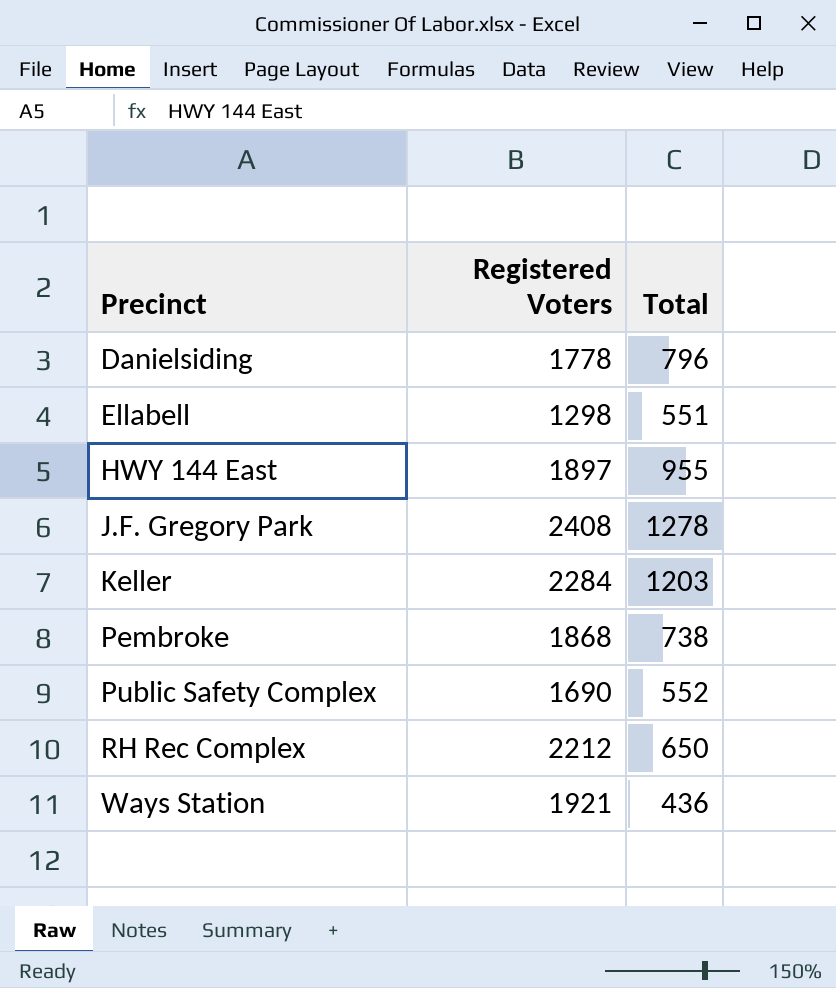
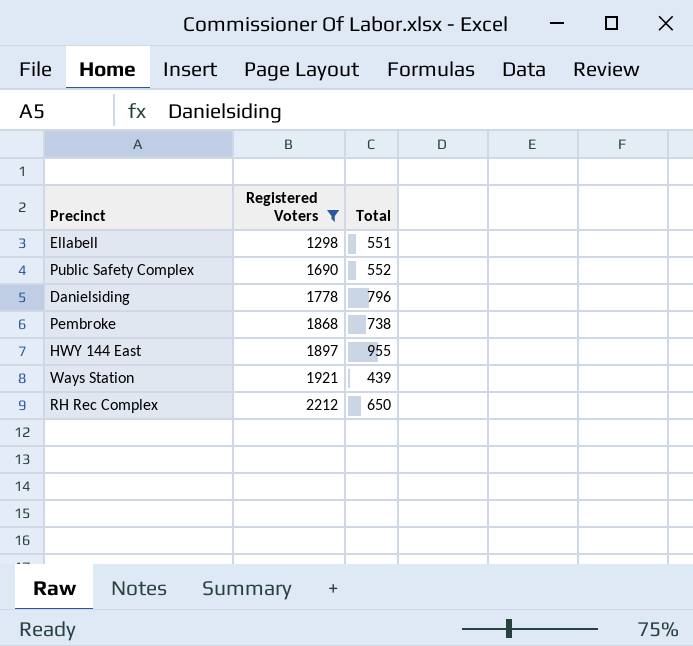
filter: none -> Registered Voters <= 2212
row order: Precinct ascending -> Registered Voters ascending
Ways Station | Total: 436 -> 439

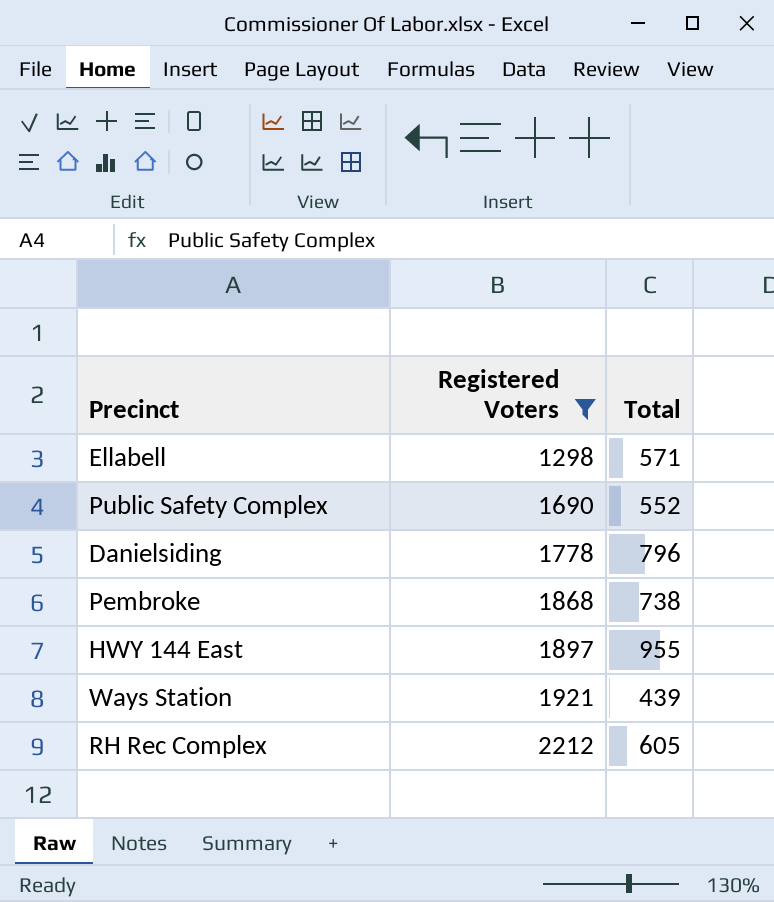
Ellabell | Total: 551 -> 571
RH Rec Complex | Total: 650 -> 605

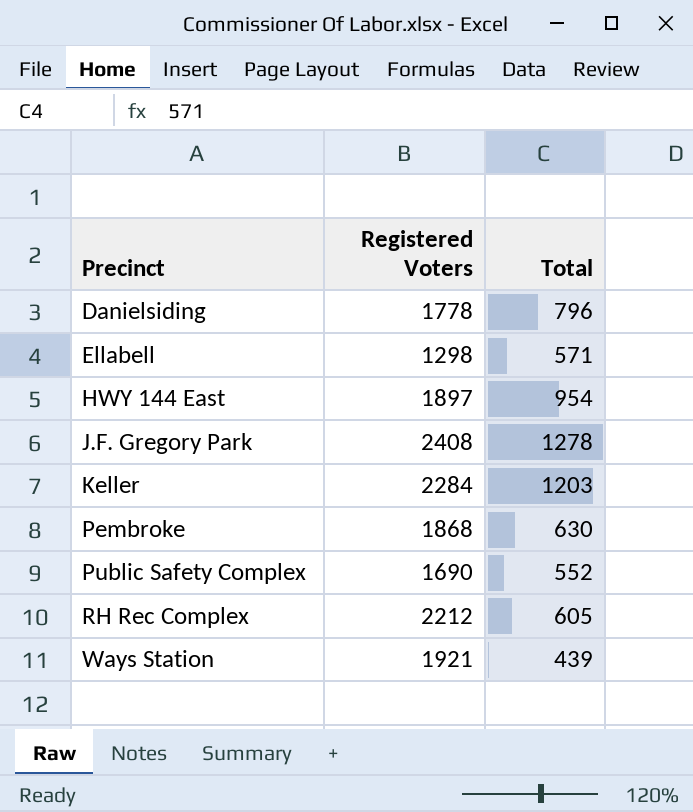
filter: Registered Voters <= 2212 -> none
row order: Registered Voters ascending -> Precinct ascending
HWY 144 East | Total: 955 -> 954
Pembroke | Total: 738 -> 630

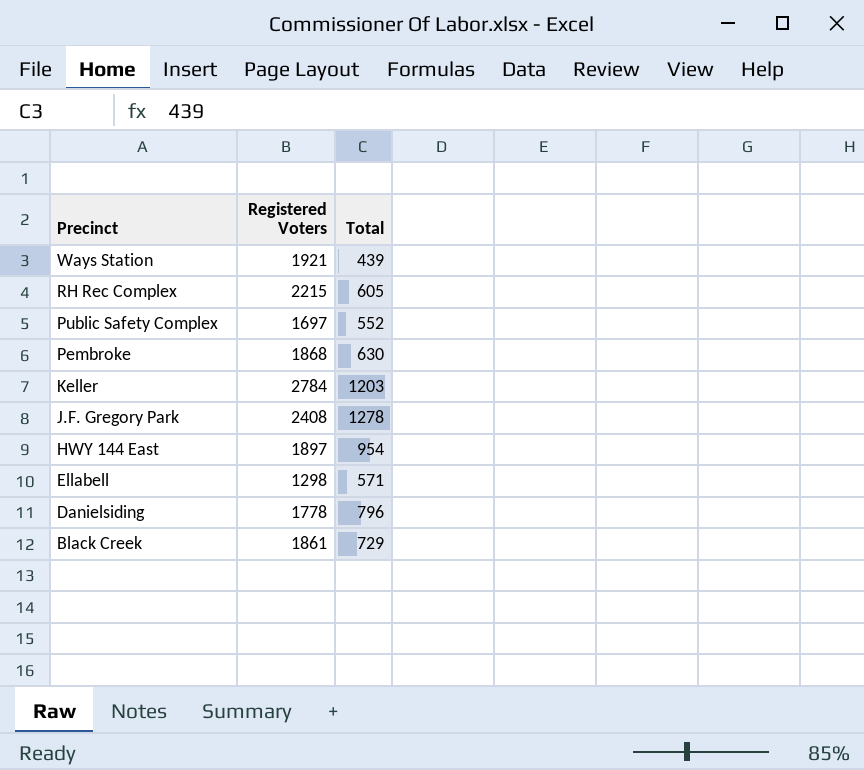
row order: Precinct ascending -> Precinct descending
RH Rec Complex | Registered Voters: 2212 -> 2215
Public Safety Complex | Registered Voters: 1690 -> 1697
Keller | Registered Voters: 2284 -> 2784
row Black Creek: none -> 1861 | 729

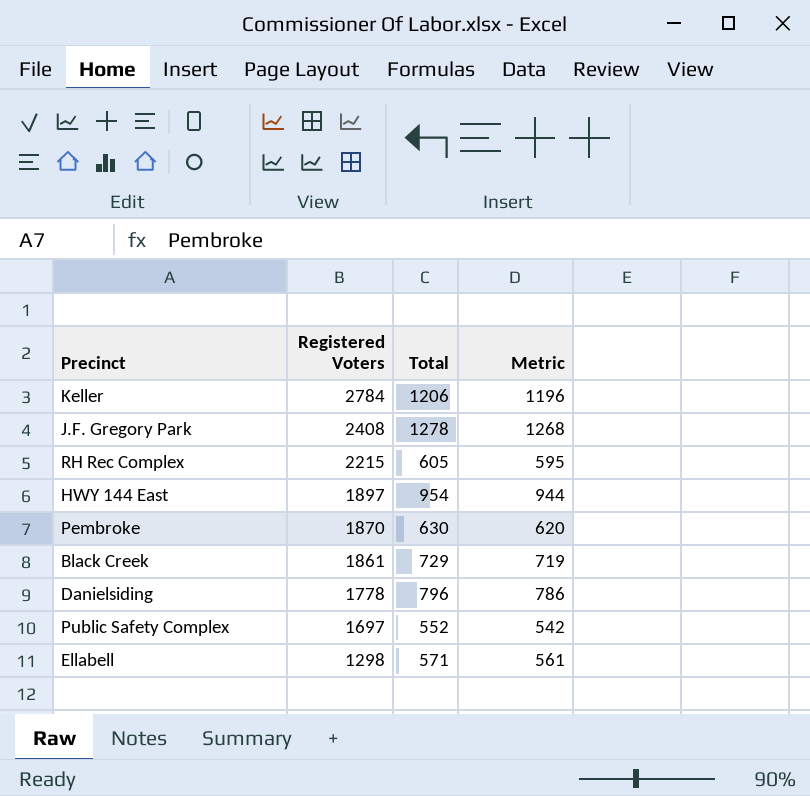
row order: Precinct descending -> Registered Voters descending
column Metric | formula: none -> [Total] - 10
row Ways Station: 1921 | 439 -> none
Keller | Total: 1203 -> 1206
Pembroke | Registered Voters: 1868 -> 1870

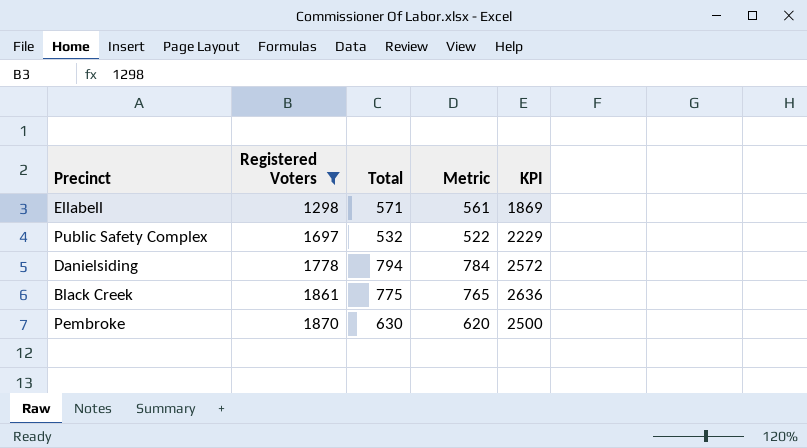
filter: none -> Registered Voters <= 1870
row order: Registered Voters descending -> Registered Voters ascending
column KPI | formula: none -> [Registered Voters] + [Total]
Public Safety Complex | Total: 552 -> 532
Public Safety Complex | Metric: 542 -> 522
Danielsiding | Total: 796 -> 794
Danielsiding | Metric: 786 -> 784
Black Creek | Total: 729 -> 775
Black Creek | Metric: 719 -> 765

